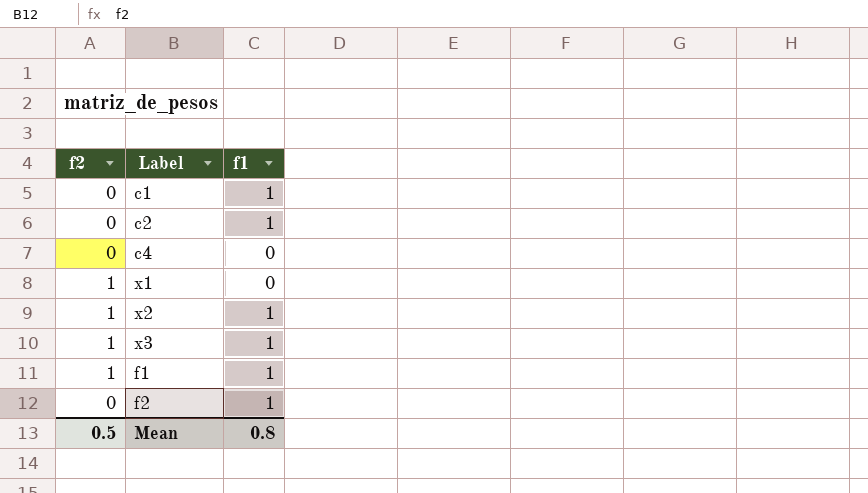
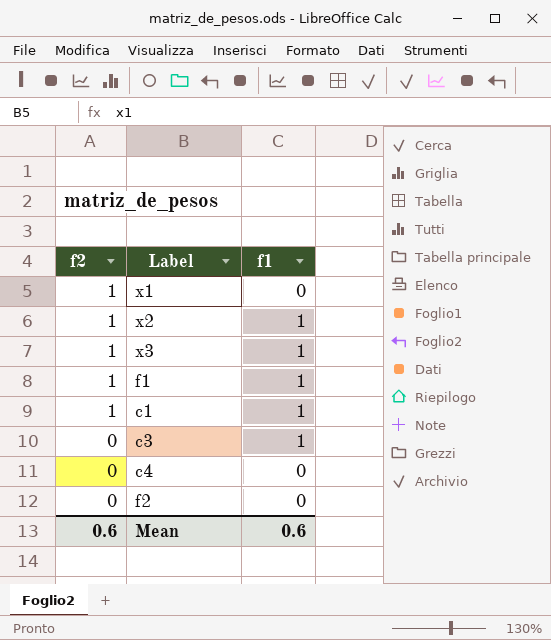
row order: none -> f2 descending
row c2: 0 | 1 -> none
c1 | f2: 0 -> 1
row c3: none -> 0 | 1
f2 | f1: 1 -> 0
Mean | f2: 0.5 -> 0.6
Mean | f1: 0.8 -> 0.6

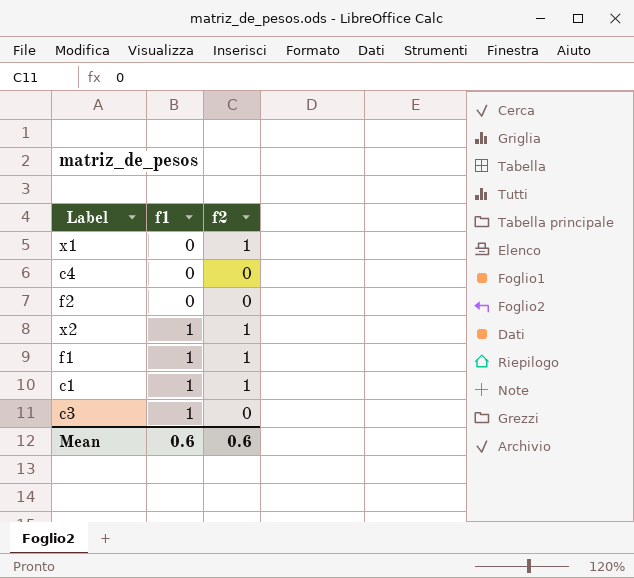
row order: f2 descending -> f1 ascending
column f2 | position: 1 -> 3
row x3: 1 | 1 -> none

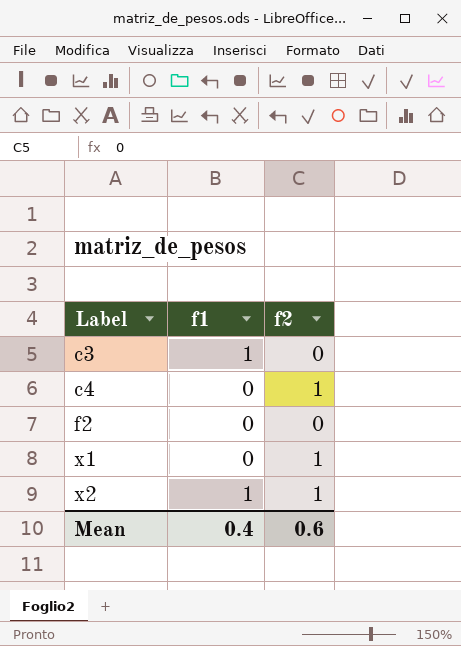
row order: f1 ascending -> Label ascending
row f1: 1 | 1 -> none
row c1: 1 | 1 -> none
c4 | f2: 0 -> 1
Mean | f1: 0.6 -> 0.4

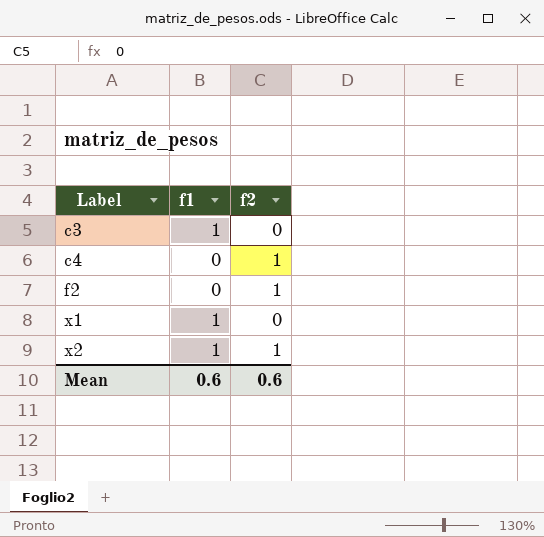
f2 | f2: 0 -> 1
x1 | f1: 0 -> 1
x1 | f2: 1 -> 0
Mean | f1: 0.4 -> 0.6

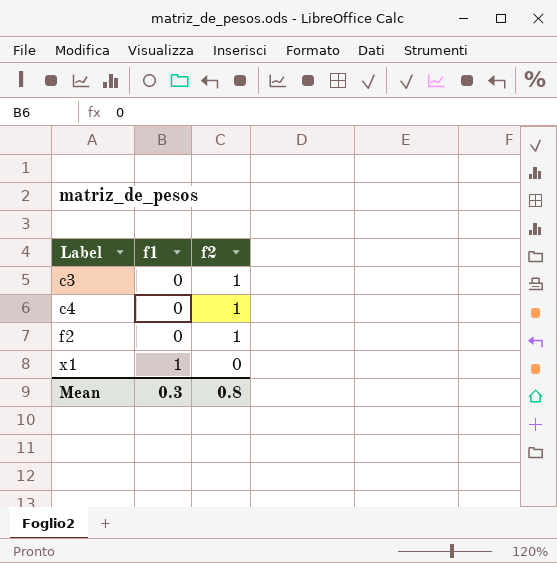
row x2: 1 | 1 -> none
c3 | f1: 1 -> 0
c3 | f2: 0 -> 1
Mean | f1: 0.6 -> 0.3
Mean | f2: 0.6 -> 0.8

